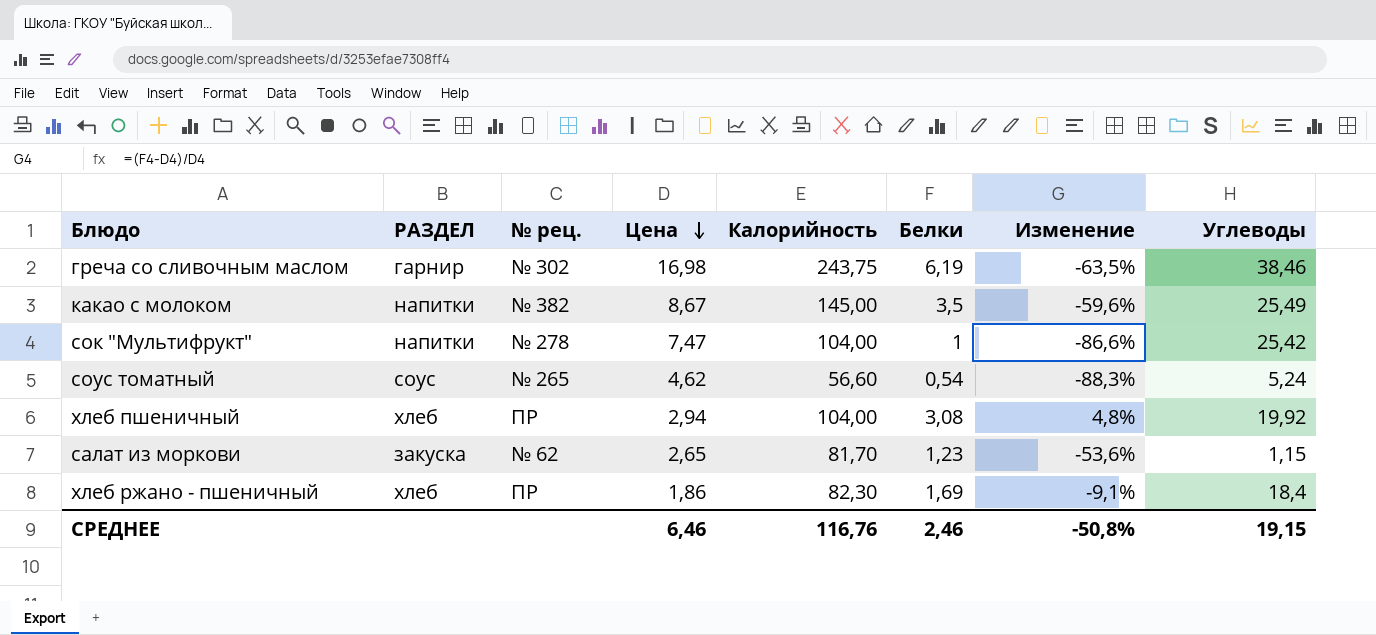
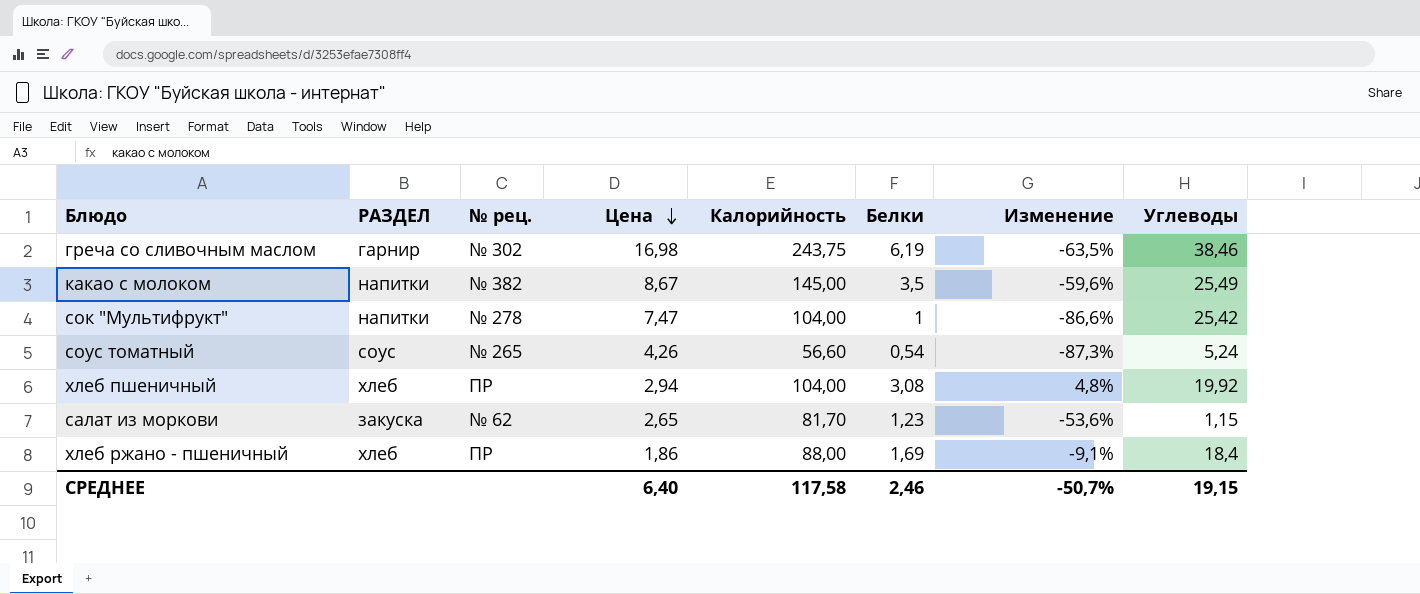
соус томатный | Цена: 4,62 -> 4,26
соус томатный | Изменение: -88,3% -> -87,3%
хлеб ржано - пшеничный | Калорийность: 82,30 -> 88,00
СРЕДНЕЕ | Цена: 6,46 -> 6,40
СРЕДНЕЕ | Калорийность: 116,76 -> 117,58
СРЕДНЕЕ | Изменение: -50,8% -> -50,7%

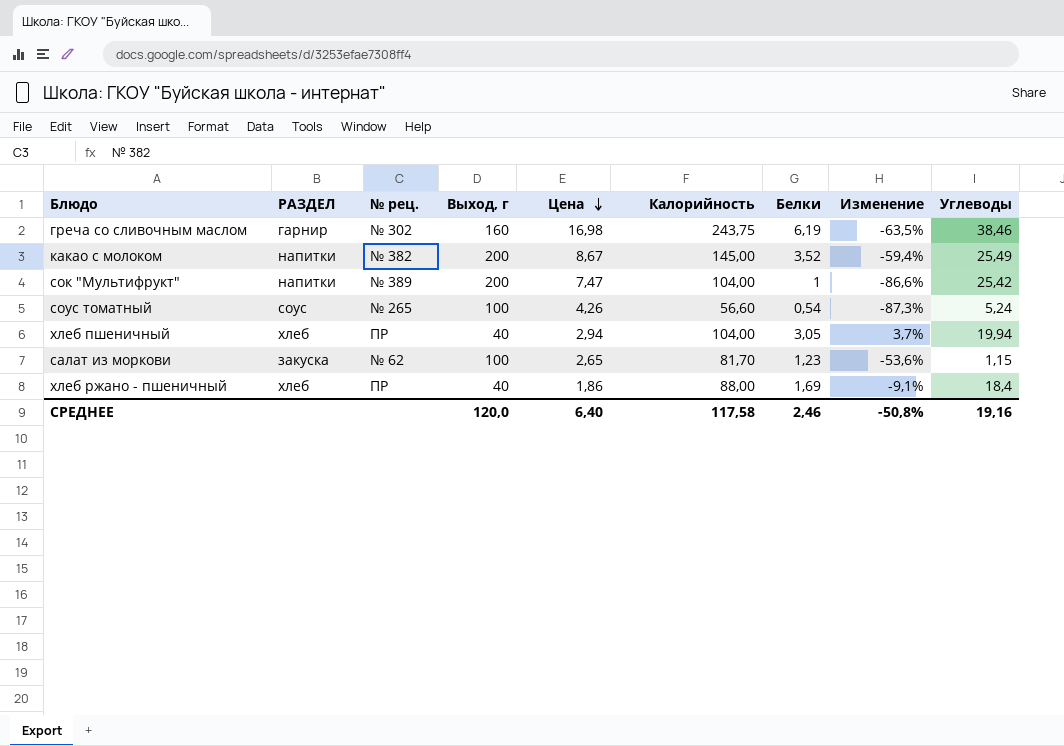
column Выход, г | position: none -> 4
какао с молоком | Белки: 3,5 -> 3,52
какао с молоком | Изменение: -59,6% -> -59,4%
сок "Мультифрукт" | № рец.: № 278 -> № 389
хлеб пшеничный | Белки: 3,08 -> 3,05
хлеб пшеничный | Изменение: 4,8% -> 3,7%
хлеб пшеничный | Углеводы: 19,92 -> 19,94
СРЕДНЕЕ | Изменение: -50,7% -> -50,8%
СРЕДНЕЕ | Углеводы: 19,15 -> 19,16

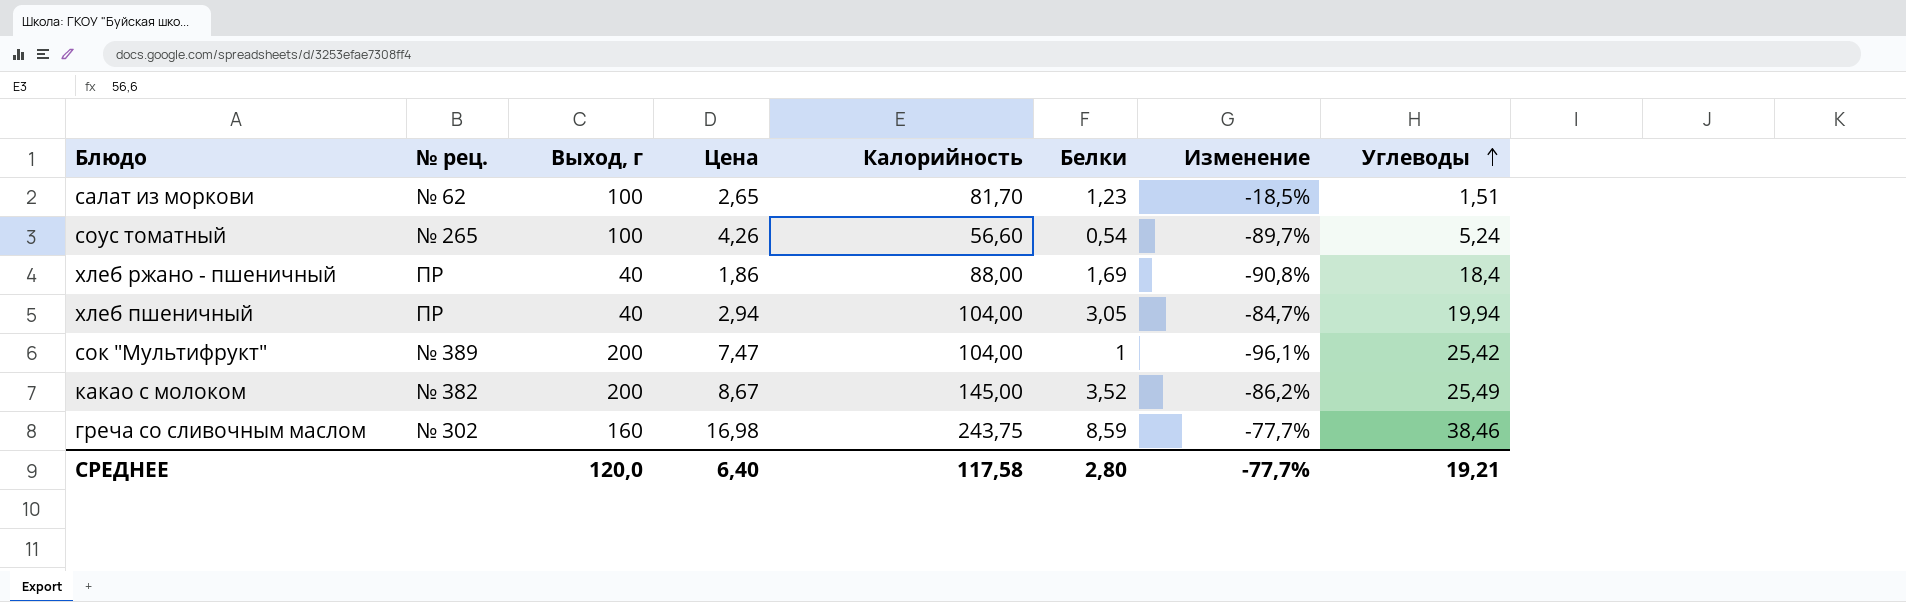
row order: Цена descending -> Углеводы ascending
column РАЗДЕЛ | position: 2 -> none
column Изменение | formula: ([Белки] - [Цена]) / [Цена] -> ([Белки] - [Углеводы]) / [Углеводы]
салат из моркови | Углеводы: 1,15 -> 1,51
греча со сливочным маслом | Белки: 6,19 -> 8,59
СРЕДНЕЕ | Белки: 2,46 -> 2,80
СРЕДНЕЕ | Изменение: -50,8% -> -77,7%
СРЕДНЕЕ | Углеводы: 19,16 -> 19,21

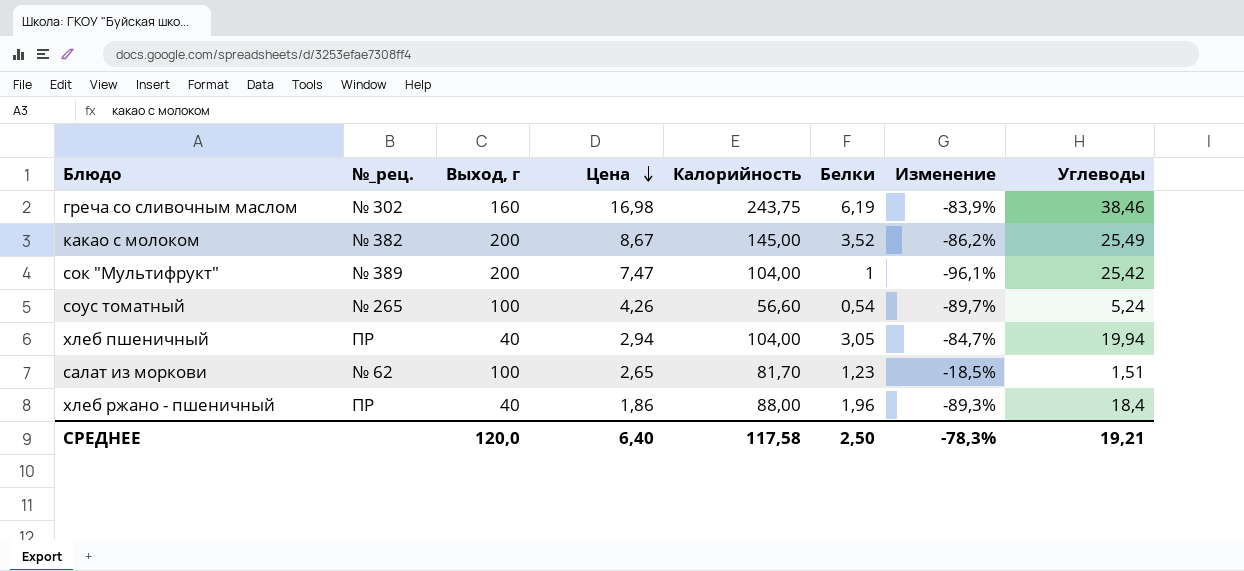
row order: Углеводы ascending -> Цена descending
column name: № рец. -> №_рец.
греча со сливочным маслом | Белки: 8,59 -> 6,19
греча со сливочным маслом | Изменение: -77,7% -> -83,9%
хлеб ржано - пшеничный | Белки: 1,69 -> 1,96
хлеб ржано - пшеничный | Изменение: -90,8% -> -89,3%
СРЕДНЕЕ | Белки: 2,80 -> 2,50
СРЕДНЕЕ | Изменение: -77,7% -> -78,3%

